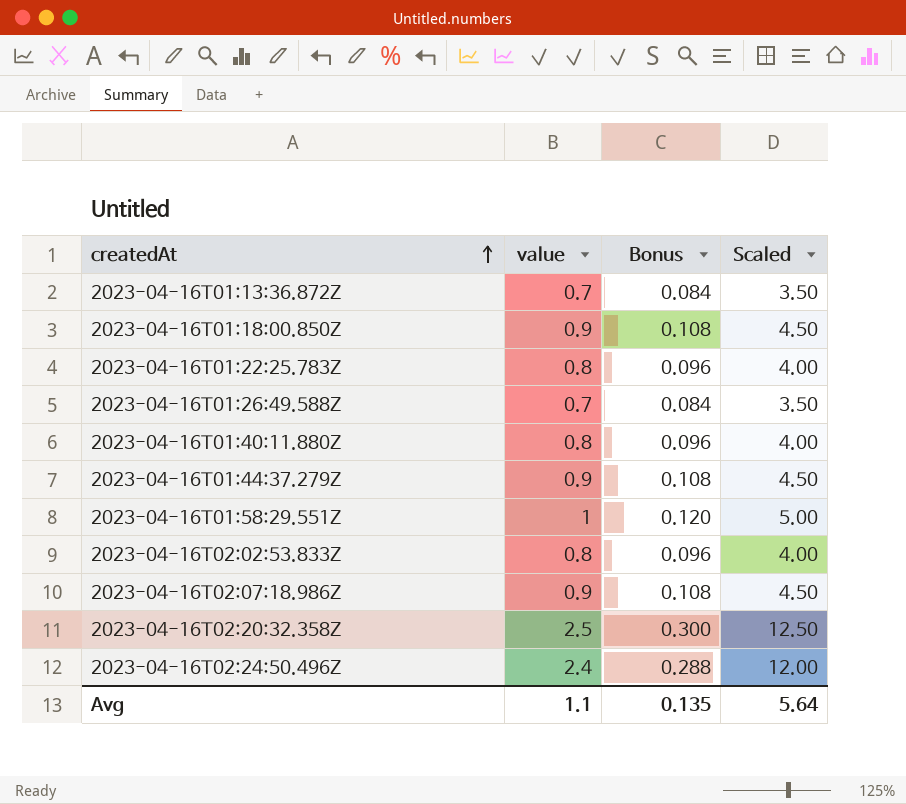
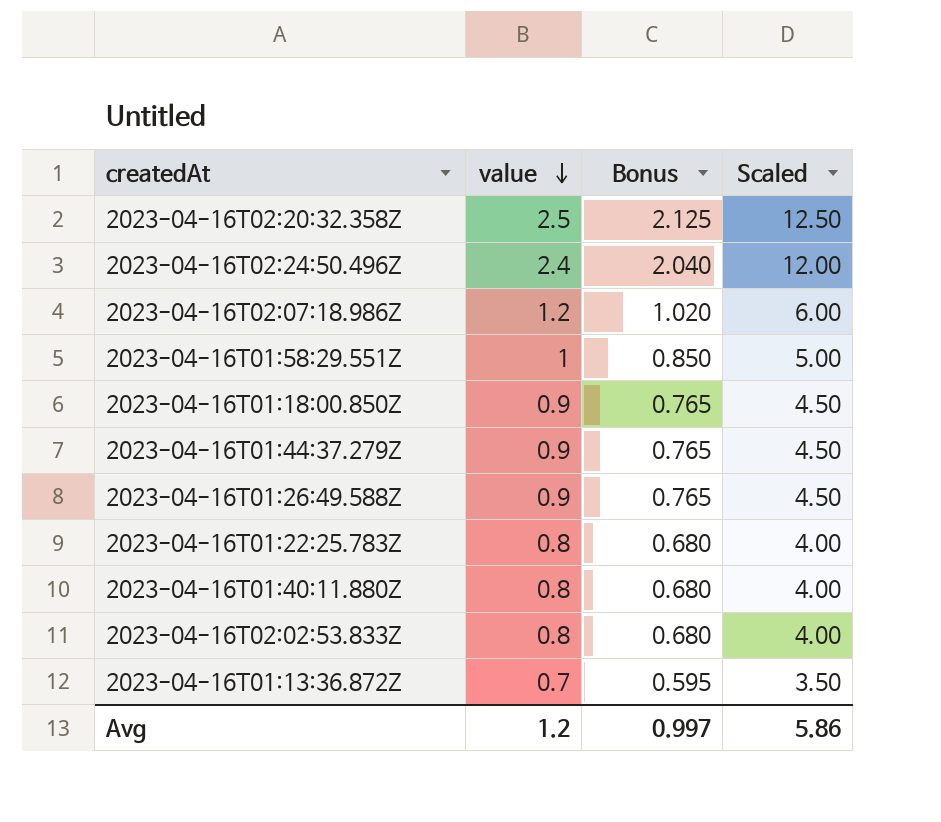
row order: createdAt ascending -> value descending
column Bonus | formula: [value] * 0.12 -> [value] * 0.85
2023-04-16T02:07:18.986Z | value: 0.9 -> 1.2
2023-04-16T02:07:18.986Z | Scaled: 4.50 -> 6.00
2023-04-16T01:26:49.588Z | value: 0.7 -> 0.9
2023-04-16T01:26:49.588Z | Scaled: 3.50 -> 4.50
Avg | value: 1.1 -> 1.2
Avg | Bonus: 0.135 -> 0.997
Avg | Scaled: 5.64 -> 5.86

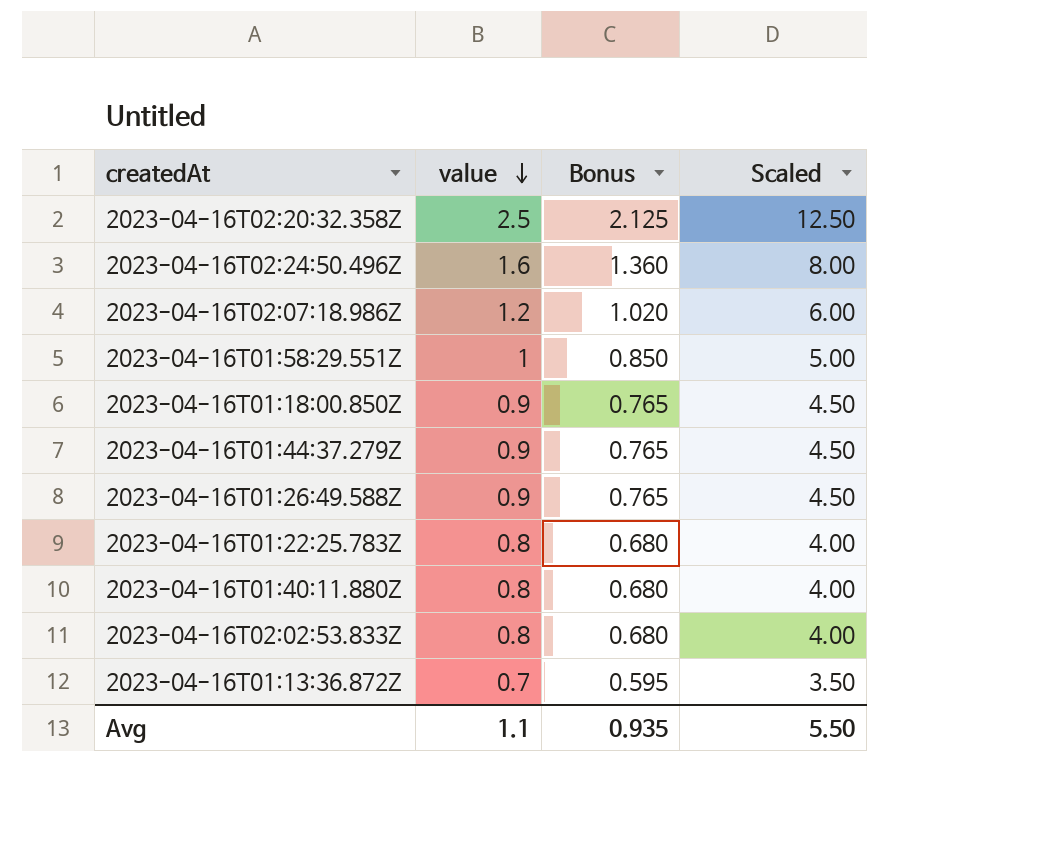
2023-04-16T02:24:50.496Z | value: 2.4 -> 1.6
2023-04-16T02:24:50.496Z | Bonus: 2.040 -> 1.360
2023-04-16T02:24:50.496Z | Scaled: 12.00 -> 8.00
Avg | value: 1.2 -> 1.1
Avg | Bonus: 0.997 -> 0.935
Avg | Scaled: 5.86 -> 5.50

